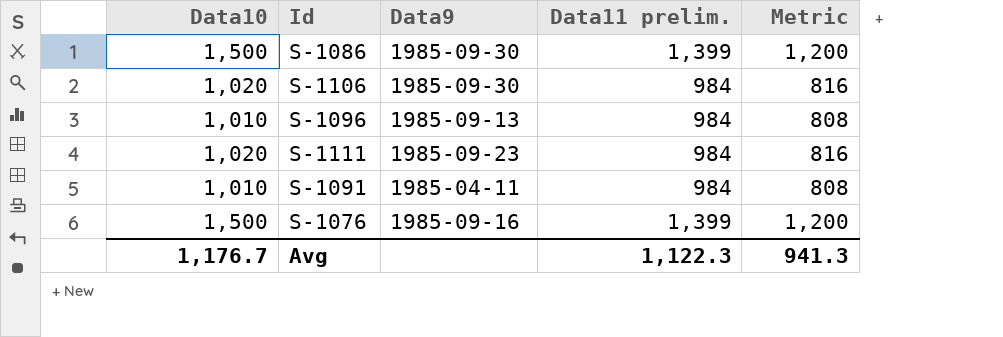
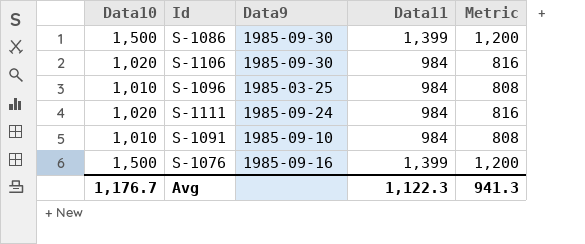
column name: Data11 prelim. -> Data11
S-1096 | Data9: 1985-09-13 -> 1985-03-25
S-1111 | Data9: 1985-09-23 -> 1985-09-24
S-1091 | Data9: 1985-04-11 -> 1985-09-10

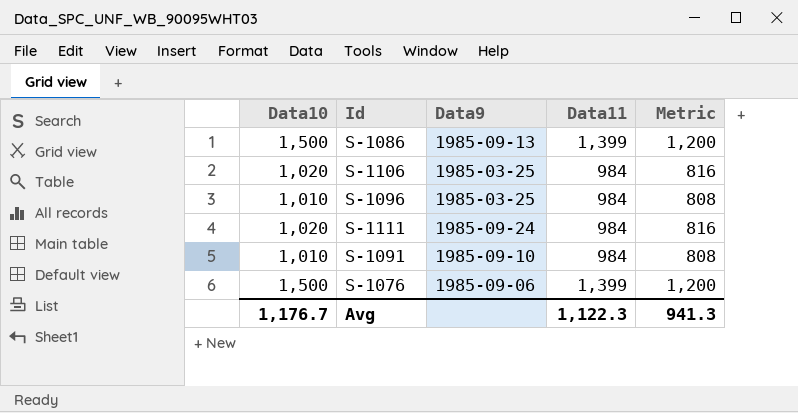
S-1086 | Data9: 1985-09-30 -> 1985-09-13
S-1106 | Data9: 1985-09-30 -> 1985-03-25
S-1076 | Data9: 1985-09-16 -> 1985-09-06

